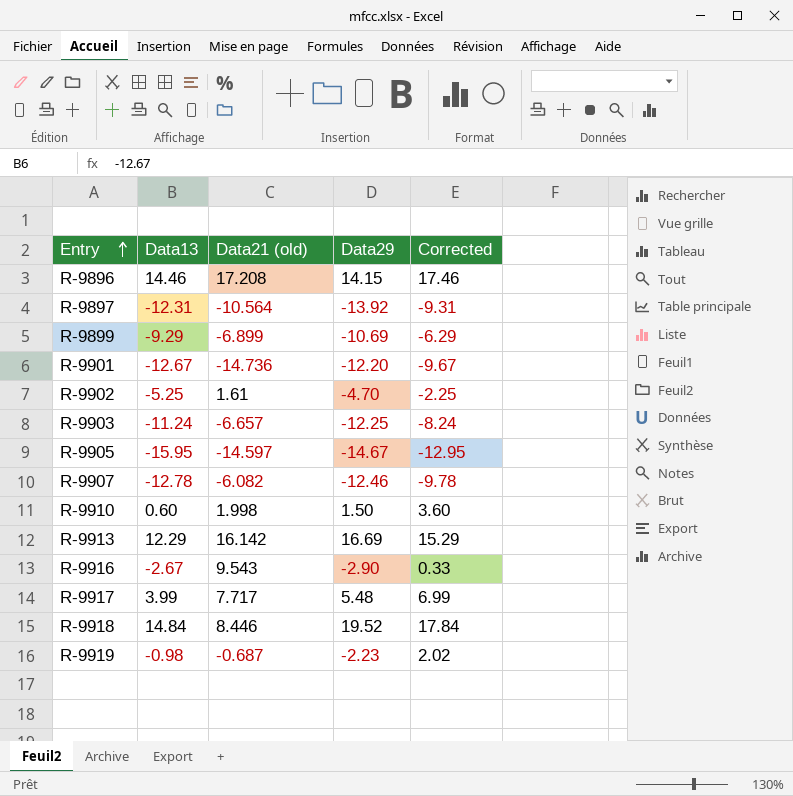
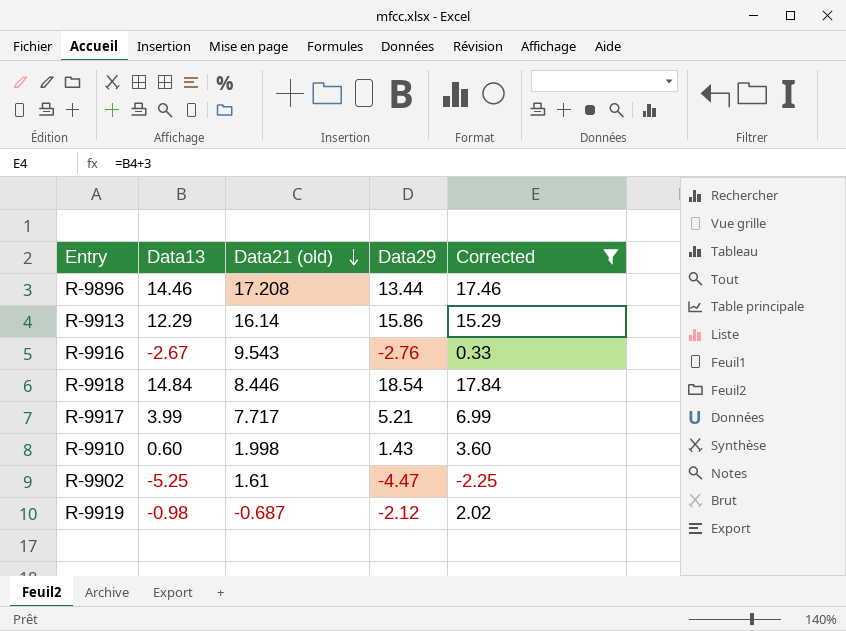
filter: none -> Corrected >= -2.25
row order: Entry ascending -> Data21 (old) descending
R-9896 | Data29: 14.15 -> 13.44
R-9913 | Data21 (old): 16.142 -> 16.14
R-9913 | Data29: 16.69 -> 15.86
R-9916 | Data29: -2.90 -> -2.76
R-9918 | Data29: 19.52 -> 18.54
R-9917 | Data29: 5.48 -> 5.21
R-9910 | Data29: 1.50 -> 1.43
R-9902 | Data29: -4.70 -> -4.47
R-9919 | Data29: -2.23 -> -2.12

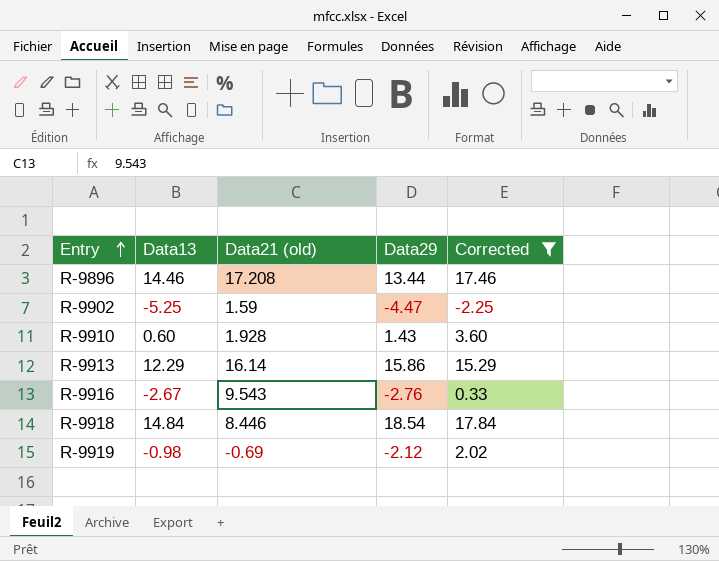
row order: Data21 (old) descending -> Entry ascending
row R-9917: 3.99 | 7.717 | 5.21 | 6.99 -> none
R-9902 | Data21 (old): 1.61 -> 1.59
R-9910 | Data21 (old): 1.998 -> 1.928
R-9919 | Data21 (old): -0.687 -> -0.69

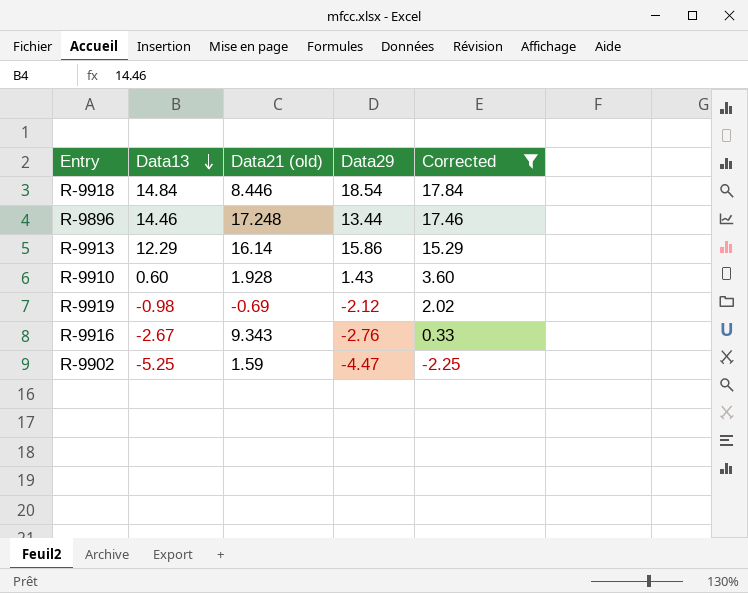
row order: Entry ascending -> Data13 descending
R-9896 | Data21 (old): 17.208 -> 17.248
R-9916 | Data21 (old): 9.543 -> 9.343

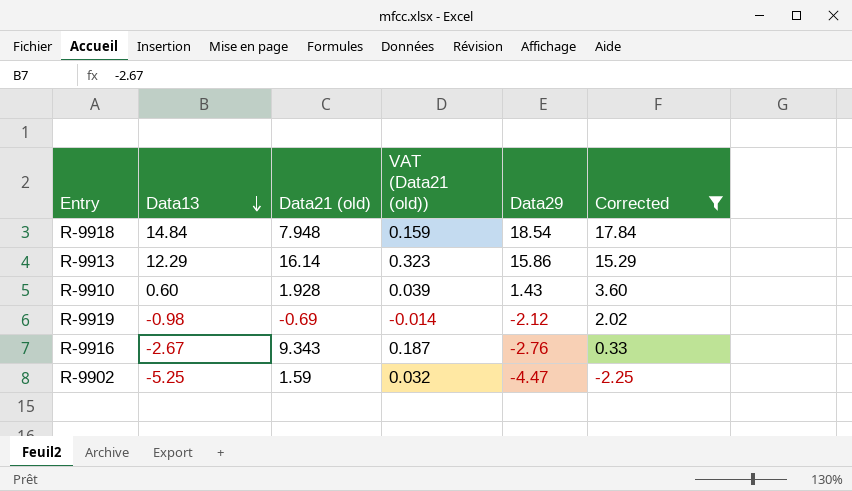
column VAT (Data21 (old)) | formula: none -> [Data21 (old)] * 0.02
row R-9896: 14.46 | 17.248 | 13.44 | 17.46 -> none
R-9918 | Data21 (old): 8.446 -> 7.948

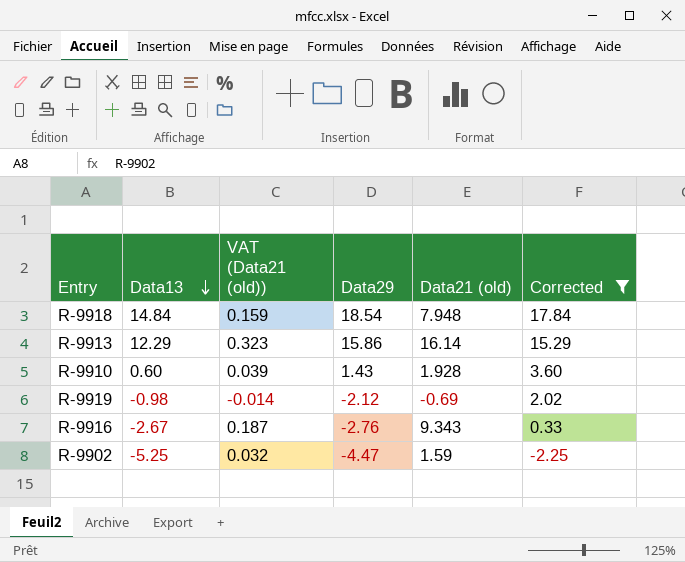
column Data21 (old) | position: 3 -> 5

